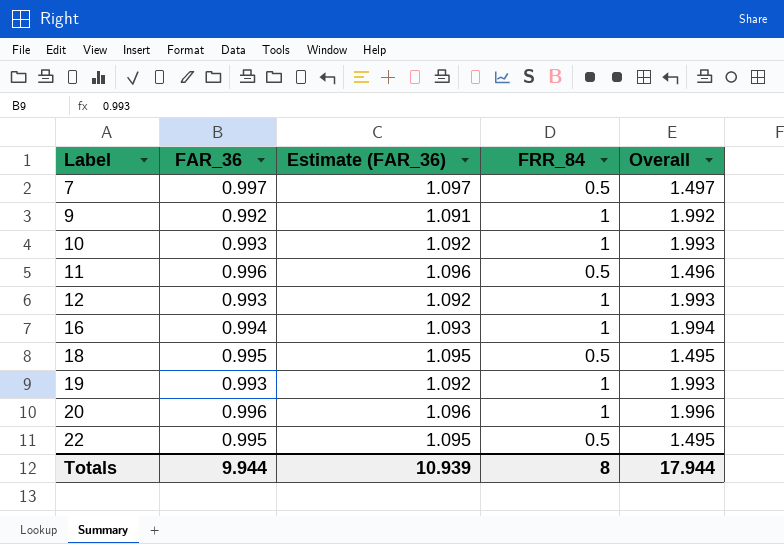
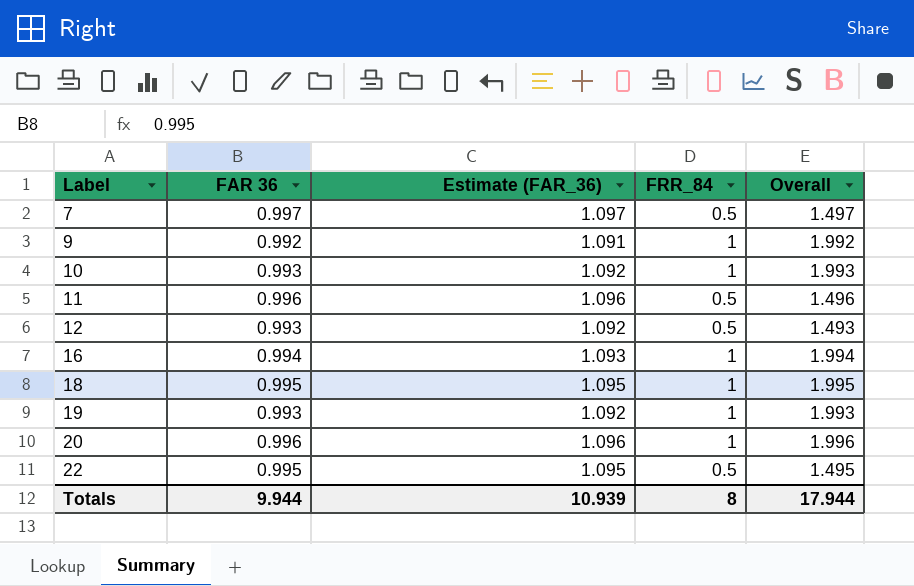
column name: FAR_36 -> FAR 36
12 | FRR_84: 1 -> 0.5
12 | Overall: 1.993 -> 1.493
18 | FRR_84: 0.5 -> 1
18 | Overall: 1.495 -> 1.995

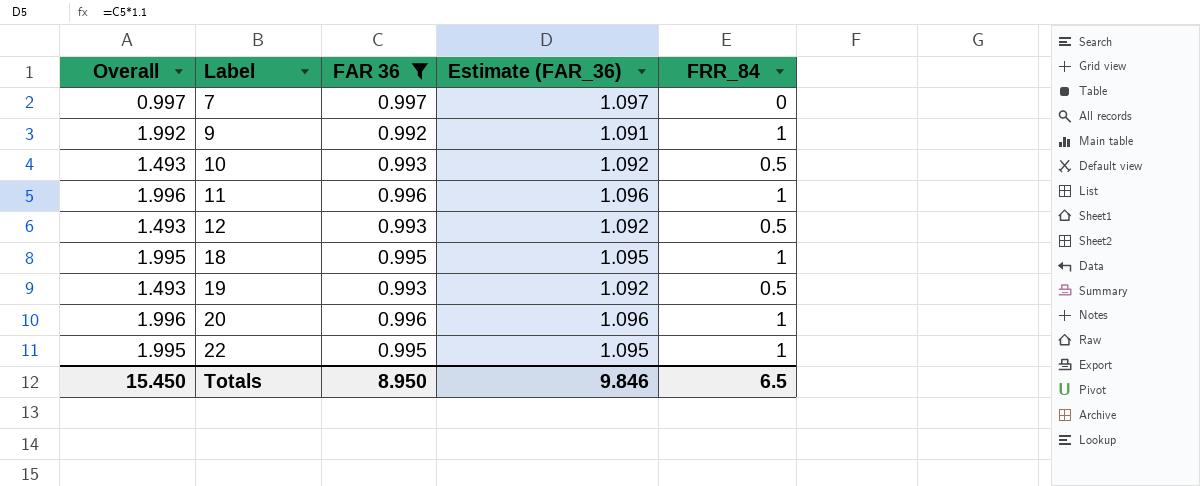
filter: none -> FAR 36 != 0.994
column Overall | position: 5 -> 1
7 | Overall: 1.497 -> 0.997
7 | FRR_84: 0.5 -> 0
10 | Overall: 1.993 -> 1.493
10 | FRR_84: 1 -> 0.5
11 | Overall: 1.496 -> 1.996
11 | FRR_84: 0.5 -> 1
19 | Overall: 1.993 -> 1.493
19 | FRR_84: 1 -> 0.5
22 | Overall: 1.495 -> 1.995
22 | FRR_84: 0.5 -> 1
Totals | Overall: 17.944 -> 15.450
Totals | FAR 36: 9.944 -> 8.950
Totals | Estimate (FAR_36): 10.939 -> 9.846
Totals | FRR_84: 8 -> 6.5

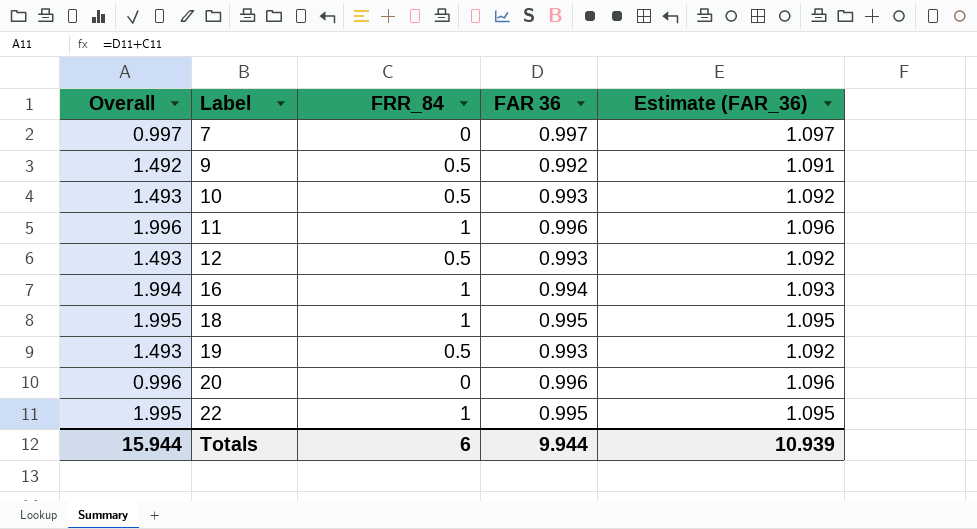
filter: FAR 36 != 0.994 -> none
column FRR_84 | position: 5 -> 3
9 | Overall: 1.992 -> 1.492
9 | FRR_84: 1 -> 0.5
20 | Overall: 1.996 -> 0.996
20 | FRR_84: 1 -> 0
Totals | Overall: 15.450 -> 15.944
Totals | FRR_84: 6.5 -> 6
Totals | FAR 36: 8.950 -> 9.944
Totals | Estimate (FAR_36): 9.846 -> 10.939

